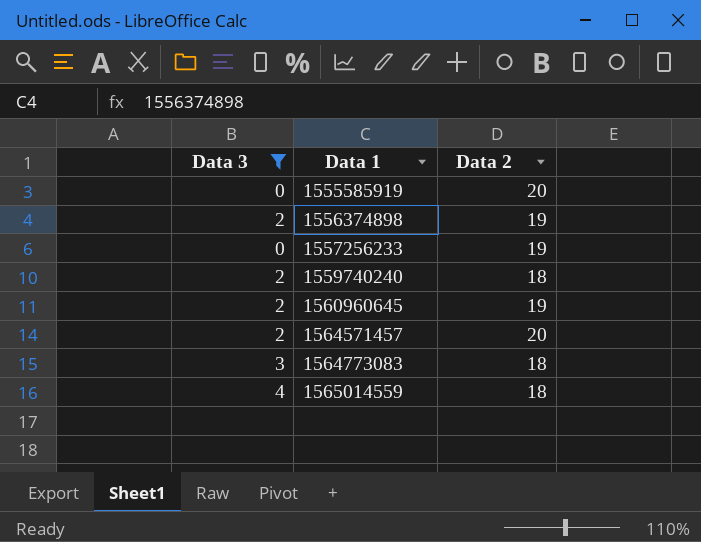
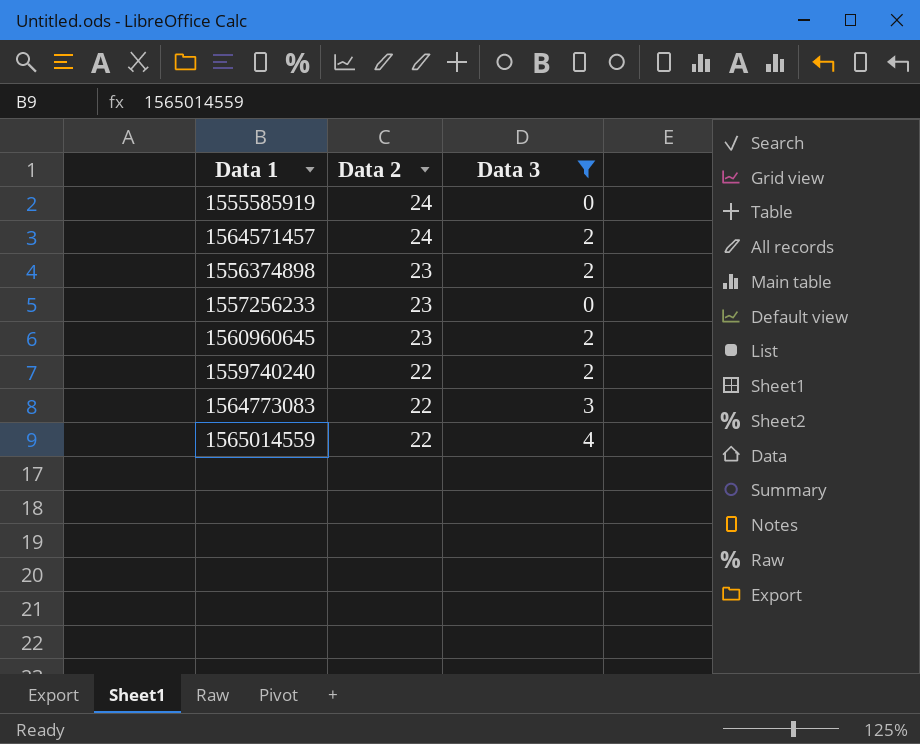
row order: Data 1 ascending -> Data 2 descending
column Data 3 | position: 1 -> 3
1555585919 | Data 2: 20 -> 24
1564571457 | Data 2: 20 -> 24
1556374898 | Data 2: 19 -> 23
1557256233 | Data 2: 19 -> 23
1560960645 | Data 2: 19 -> 23
1559740240 | Data 2: 18 -> 22
1564773083 | Data 2: 18 -> 22
1565014559 | Data 2: 18 -> 22

